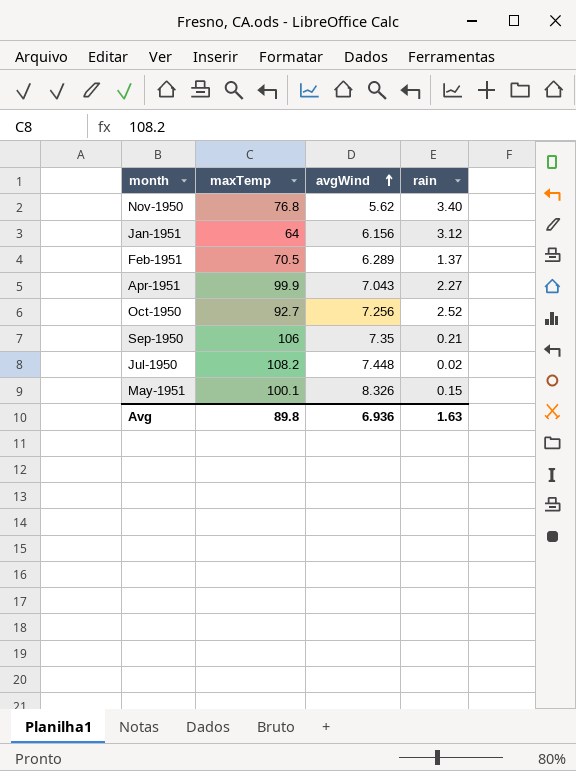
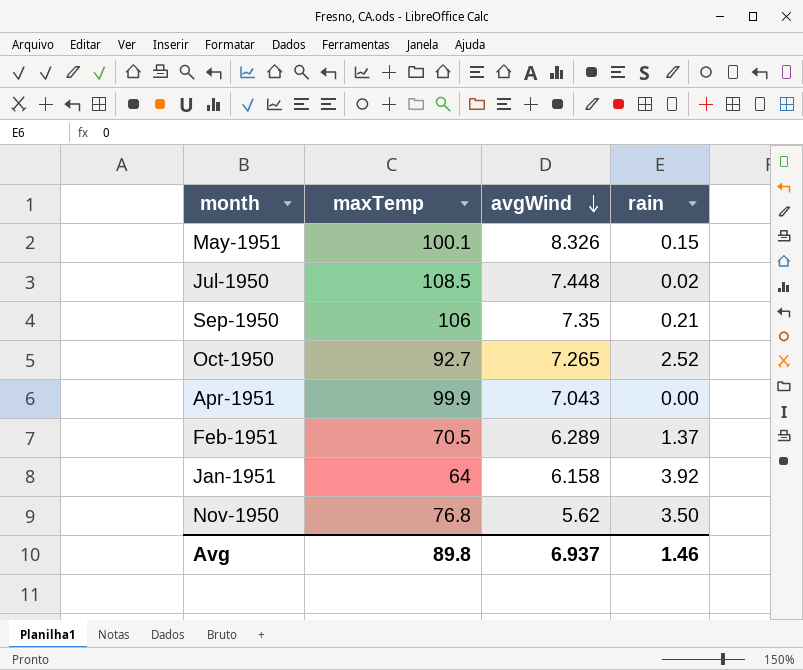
row order: avgWind ascending -> avgWind descending
Jul-1950 | maxTemp: 108.2 -> 108.5
Oct-1950 | avgWind: 7.256 -> 7.265
Apr-1951 | rain: 2.27 -> 0.00
Jan-1951 | avgWind: 6.156 -> 6.158
Jan-1951 | rain: 3.12 -> 3.92
Nov-1950 | rain: 3.40 -> 3.50
Avg | avgWind: 6.936 -> 6.937
Avg | rain: 1.63 -> 1.46

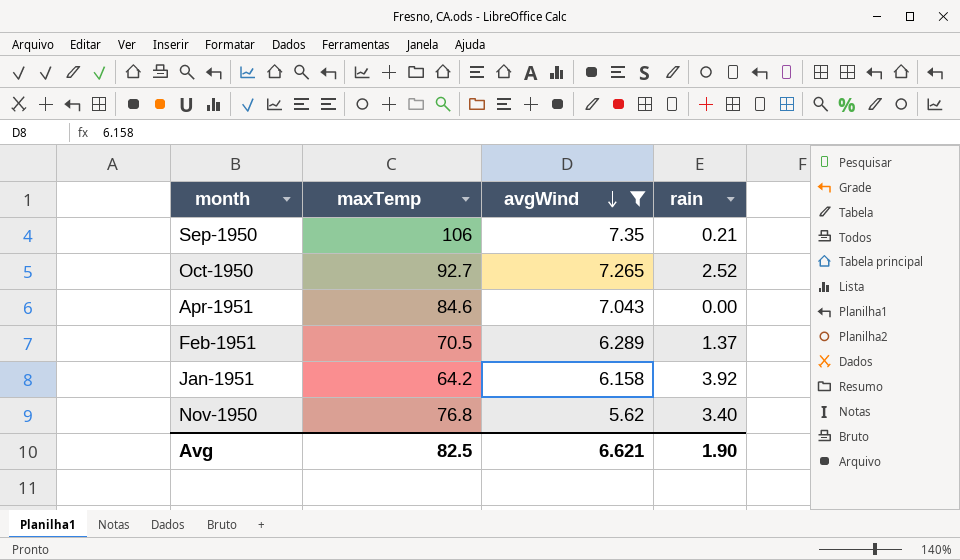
filter: none -> avgWind <= 7.35
Apr-1951 | maxTemp: 99.9 -> 84.6
Jan-1951 | maxTemp: 64 -> 64.2
Nov-1950 | rain: 3.50 -> 3.40
Avg | maxTemp: 89.8 -> 82.5
Avg | avgWind: 6.937 -> 6.621
Avg | rain: 1.46 -> 1.90

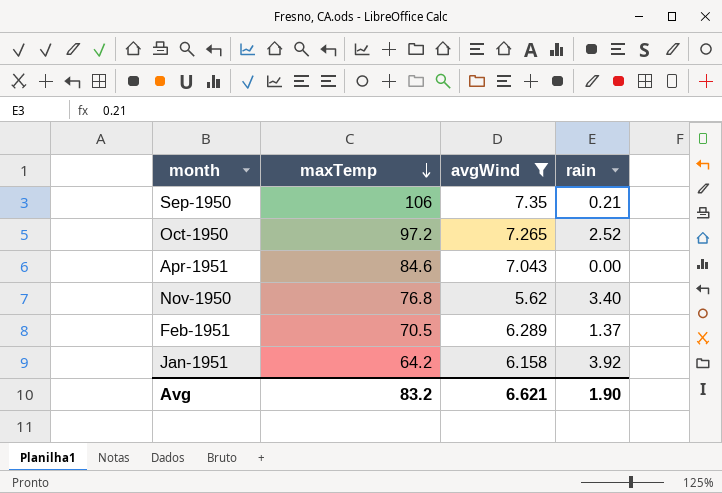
row order: avgWind descending -> maxTemp descending
Oct-1950 | maxTemp: 92.7 -> 97.2
Avg | maxTemp: 82.5 -> 83.2

